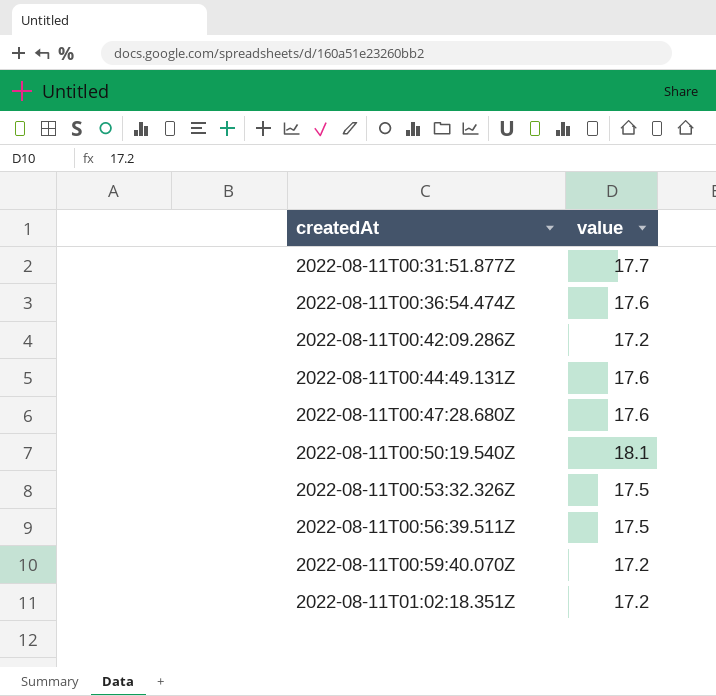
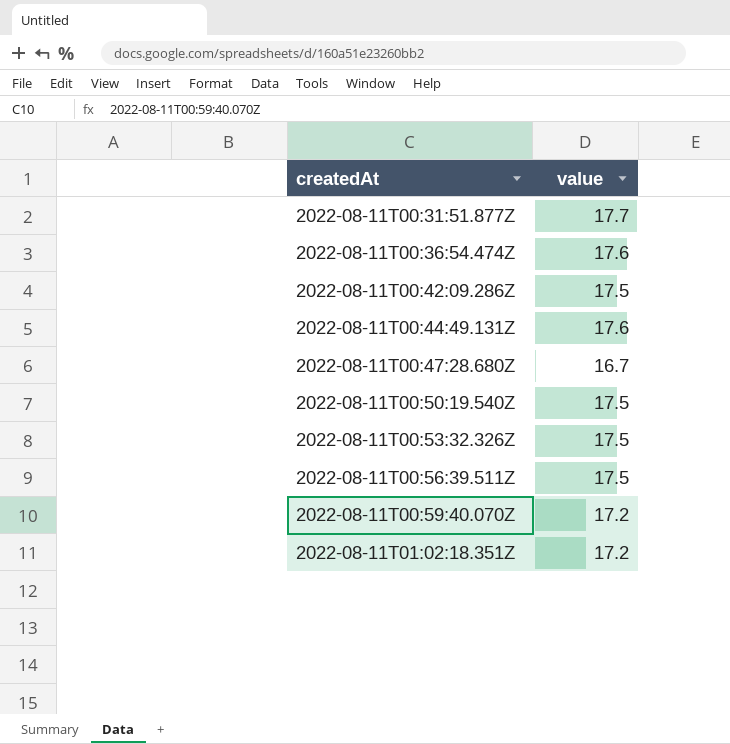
2022-08-11T00:42:09.286Z | value: 17.2 -> 17.5
2022-08-11T00:47:28.680Z | value: 17.6 -> 16.7
2022-08-11T00:50:19.540Z | value: 18.1 -> 17.5

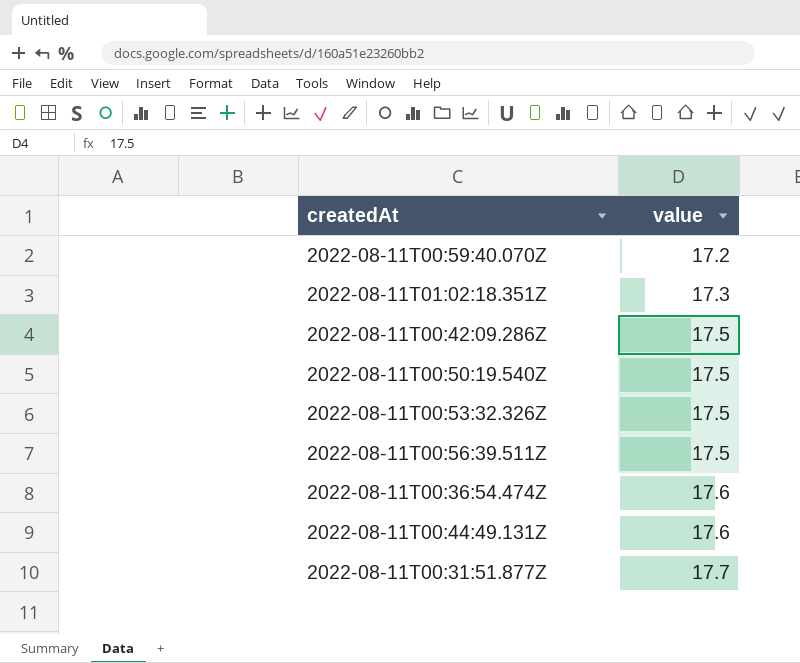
row order: createdAt ascending -> value ascending
row 2022-08-11T00:47:28.680Z: 16.7 -> none
2022-08-11T01:02:18.351Z | value: 17.2 -> 17.3

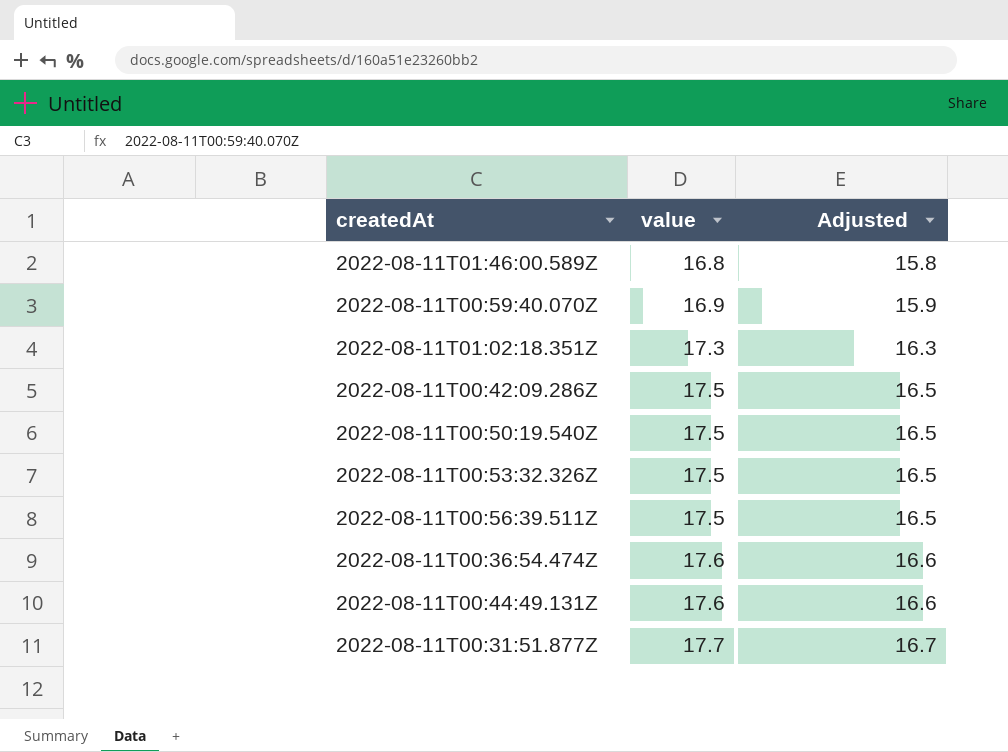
column Adjusted | formula: none -> [value] - 1
row 2022-08-11T01:46:00.589Z: none -> 16.8 | 15.8
2022-08-11T00:59:40.070Z | value: 17.2 -> 16.9

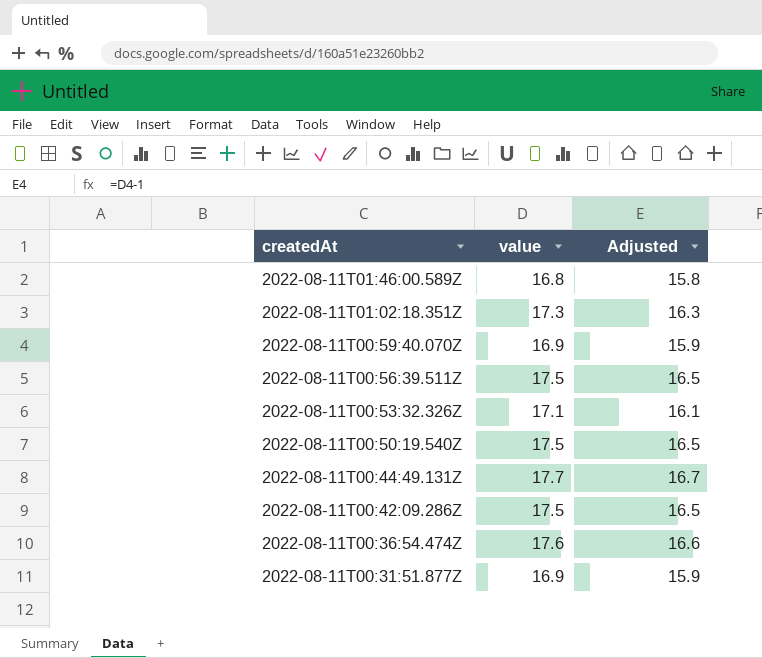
row order: value ascending -> createdAt descending
2022-08-11T00:53:32.326Z | value: 17.5 -> 17.1
2022-08-11T00:53:32.326Z | Adjusted: 16.5 -> 16.1
2022-08-11T00:44:49.131Z | value: 17.6 -> 17.7
2022-08-11T00:44:49.131Z | Adjusted: 16.6 -> 16.7
2022-08-11T00:31:51.877Z | value: 17.7 -> 16.9
2022-08-11T00:31:51.877Z | Adjusted: 16.7 -> 15.9

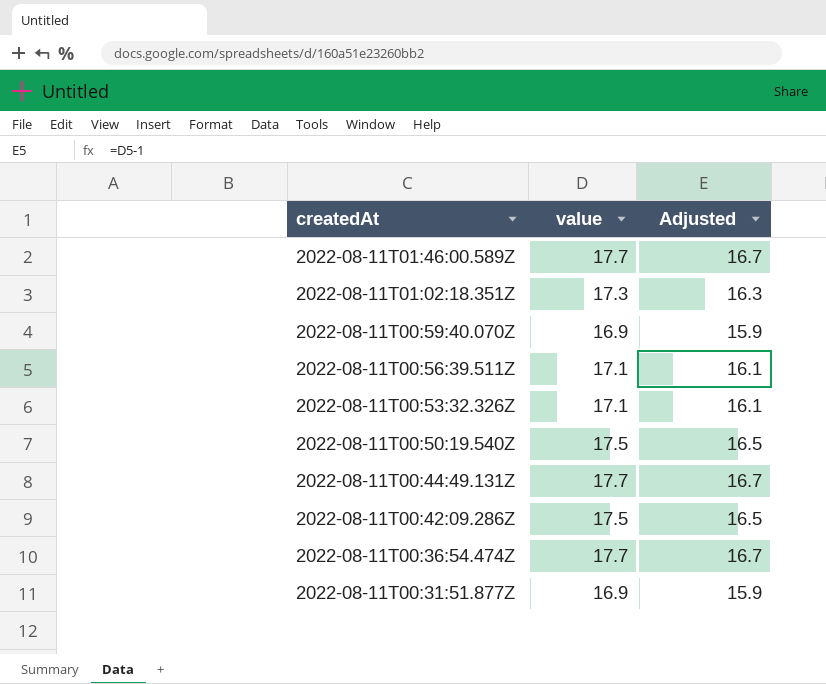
2022-08-11T01:46:00.589Z | value: 16.8 -> 17.7
2022-08-11T01:46:00.589Z | Adjusted: 15.8 -> 16.7
2022-08-11T00:56:39.511Z | value: 17.5 -> 17.1
2022-08-11T00:56:39.511Z | Adjusted: 16.5 -> 16.1
2022-08-11T00:36:54.474Z | value: 17.6 -> 17.7
2022-08-11T00:36:54.474Z | Adjusted: 16.6 -> 16.7

